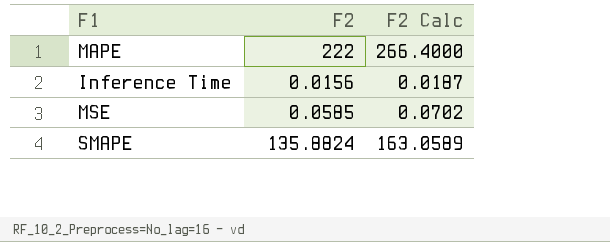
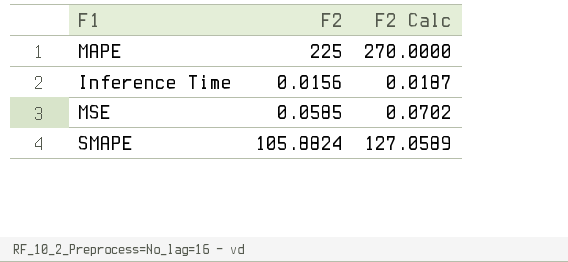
MAPE | F2: 222 -> 225
MAPE | F2 Calc: 266.4000 -> 270.0000
SMAPE | F2: 135.8824 -> 105.8824
SMAPE | F2 Calc: 163.0589 -> 127.0589

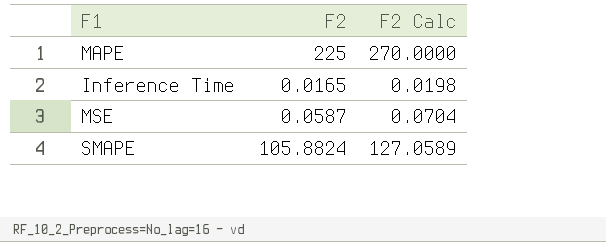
Inference Time | F2: 0.0156 -> 0.0165
Inference Time | F2 Calc: 0.0187 -> 0.0198
MSE | F2: 0.0585 -> 0.0587
MSE | F2 Calc: 0.0702 -> 0.0704

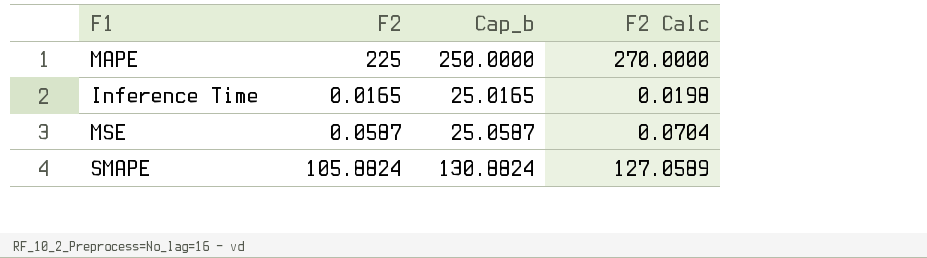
column Cap_b | formula: none -> [F2] + 25

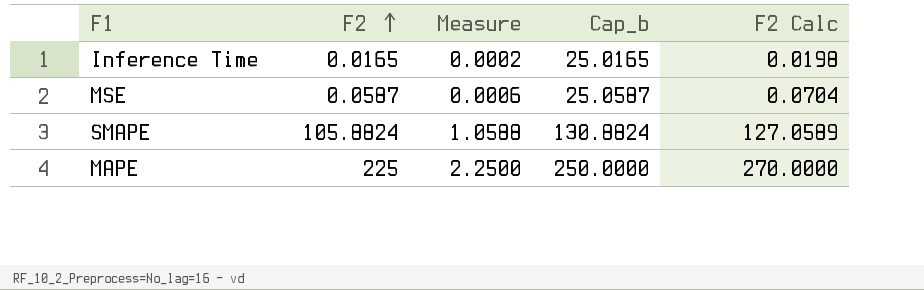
row order: none -> F2 ascending
column Measure | formula: none -> [F2] * 0.01

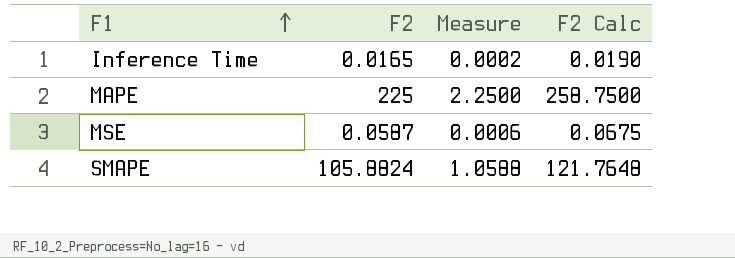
row order: F2 ascending -> F1 ascending
column Cap_b | formula: [F2] + 25 -> none
column F2 Calc | formula: [F2] * 1.2 -> [F2] * 1.15

